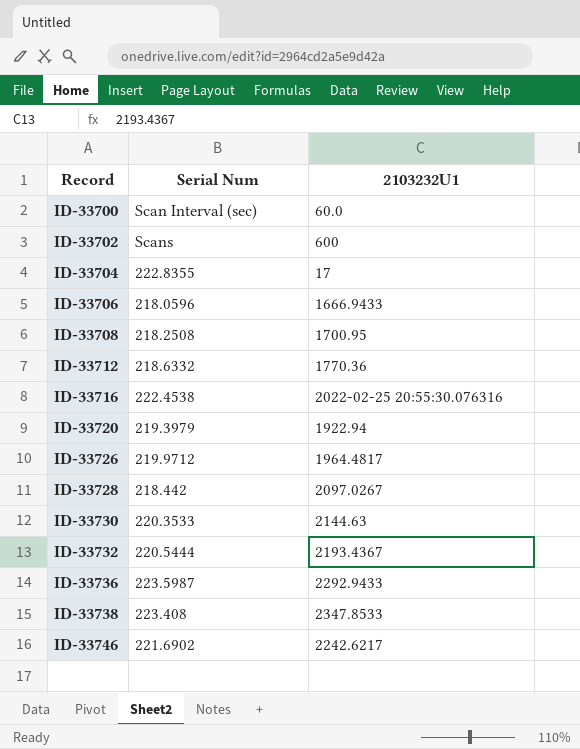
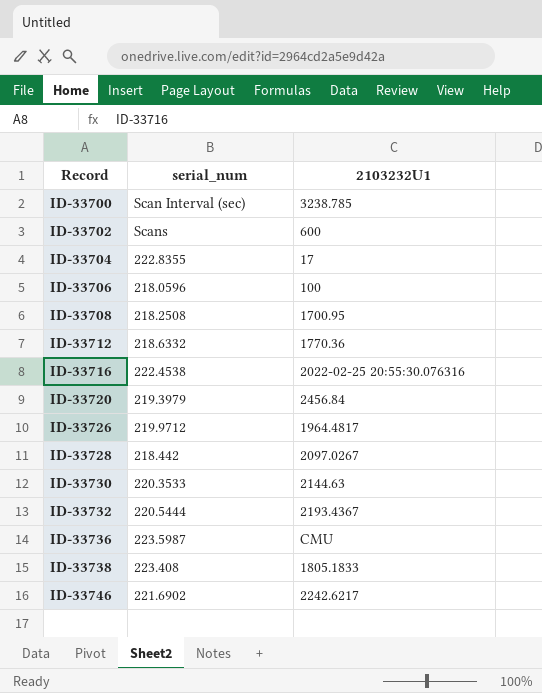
column name: Serial Num -> serial_num
ID-33700 | 2103232U1: 60.0 -> 3238.785
ID-33706 | 2103232U1: 1666.9433 -> 100
ID-33720 | 2103232U1: 1922.94 -> 2456.84
ID-33736 | 2103232U1: 2292.9433 -> CMU
ID-33738 | 2103232U1: 2347.8533 -> 1805.1833

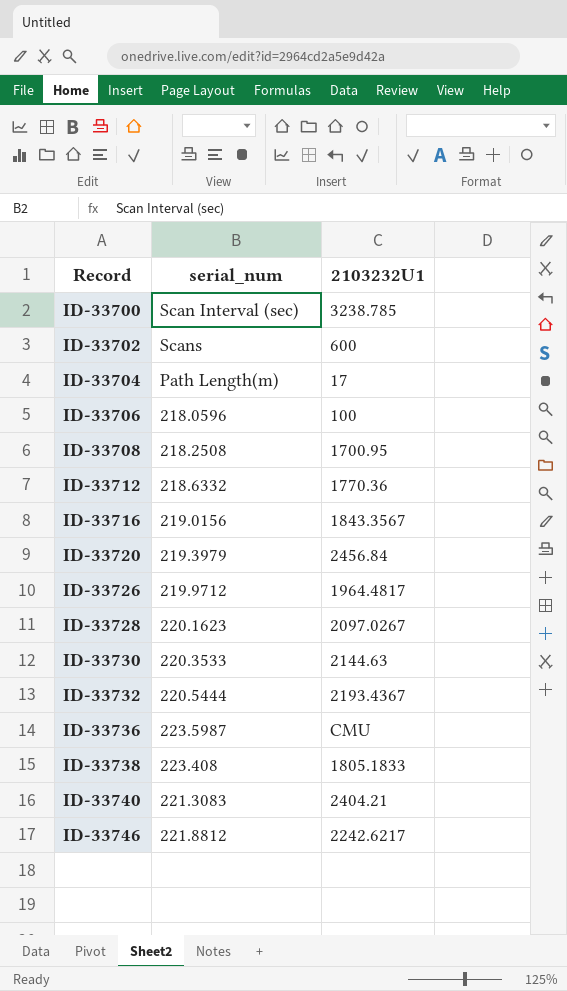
ID-33704 | serial_num: 222.8355 -> Path Length(m)
ID-33716 | serial_num: 222.4538 -> 219.0156
ID-33716 | 2103232U1: 2022-02-25 20:55:30.076316 -> 1843.3567
ID-33728 | serial_num: 218.442 -> 220.1623
row ID-33740: none -> 221.3083 | 2404.21
ID-33746 | serial_num: 221.6902 -> 221.8812

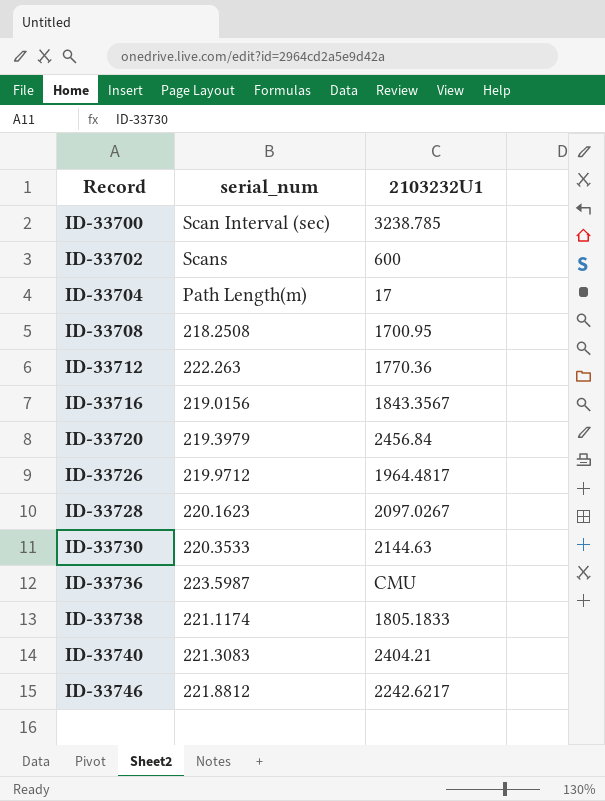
row ID-33706: 218.0596 | 100 -> none
row ID-33732: 220.5444 | 2193.4367 -> none
ID-33712 | serial_num: 218.6332 -> 222.263
ID-33738 | serial_num: 223.408 -> 221.1174

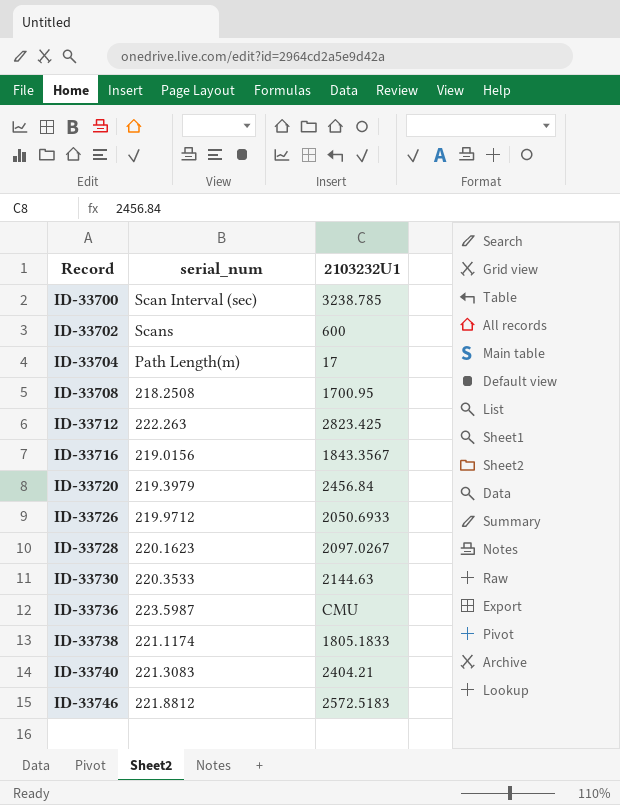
ID-33712 | 2103232U1: 1770.36 -> 2823.425
ID-33726 | 2103232U1: 1964.4817 -> 2050.6933
ID-33746 | 2103232U1: 2242.6217 -> 2572.5183

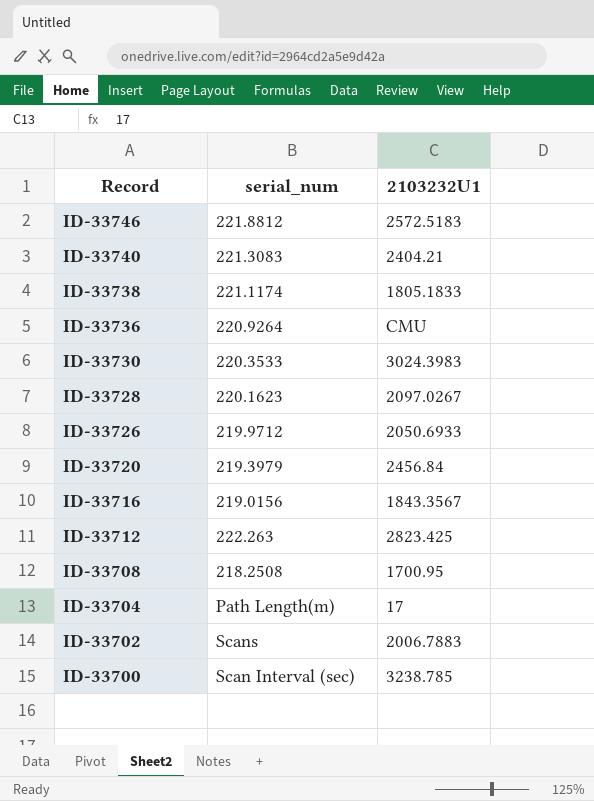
row order: Record ascending -> Record descending
ID-33736 | serial_num: 223.5987 -> 220.9264
ID-33730 | 2103232U1: 2144.63 -> 3024.3983
ID-33702 | 2103232U1: 600 -> 2006.7883

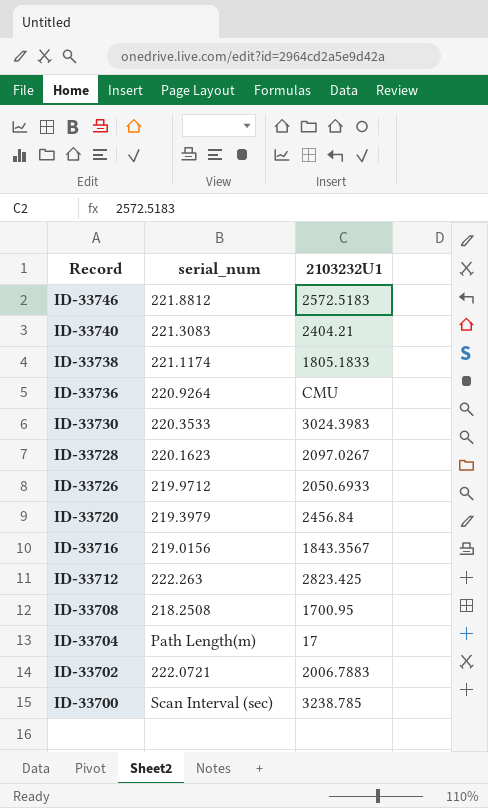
ID-33702 | serial_num: Scans -> 222.0721

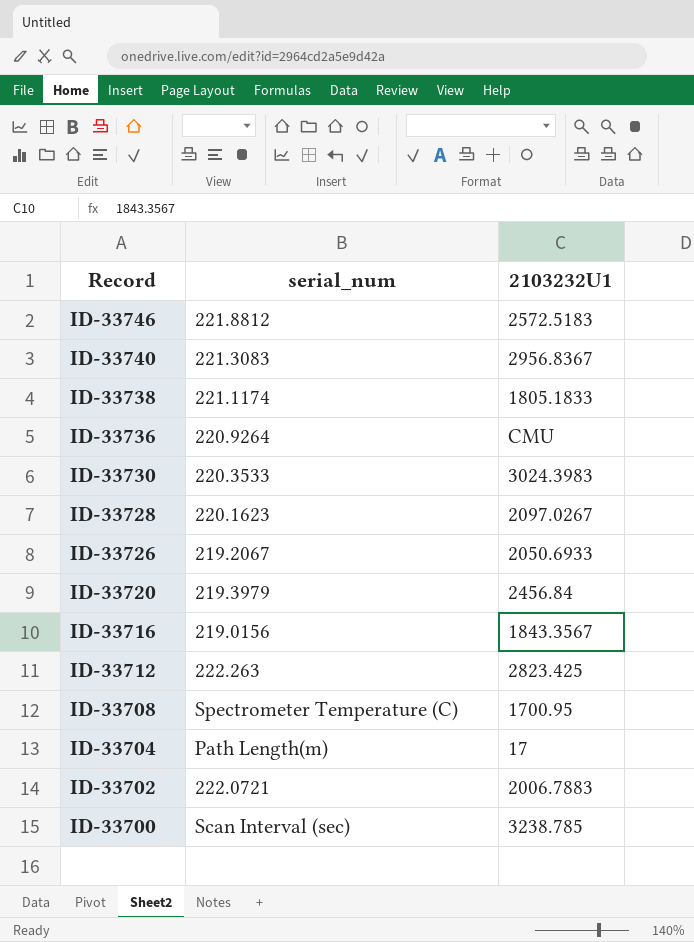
ID-33740 | 2103232U1: 2404.21 -> 2956.8367
ID-33726 | serial_num: 219.9712 -> 219.2067
ID-33708 | serial_num: 218.2508 -> Spectrometer Temperature (C)

